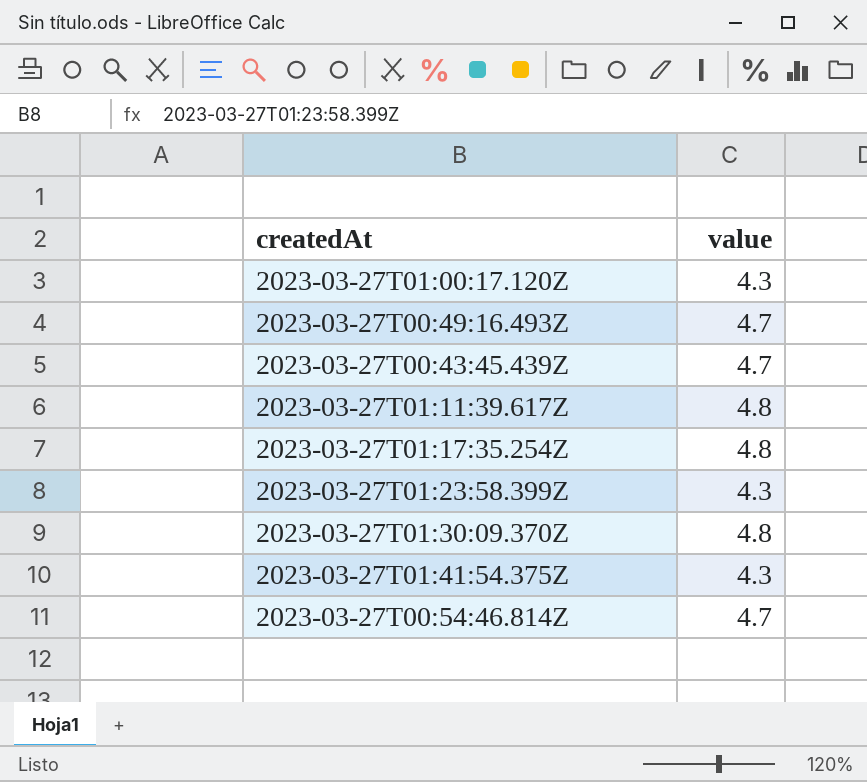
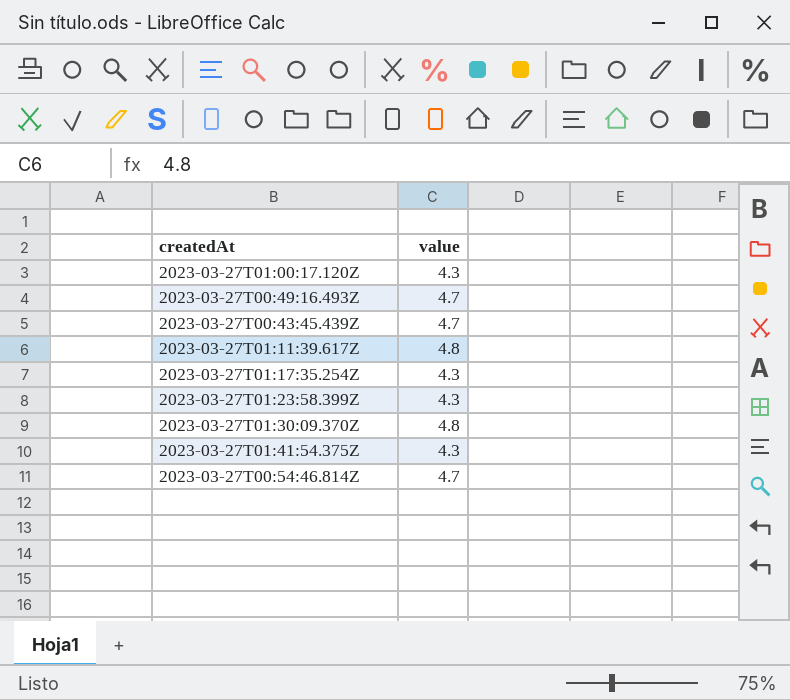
2023-03-27T01:17:35.254Z | value: 4.8 -> 4.3

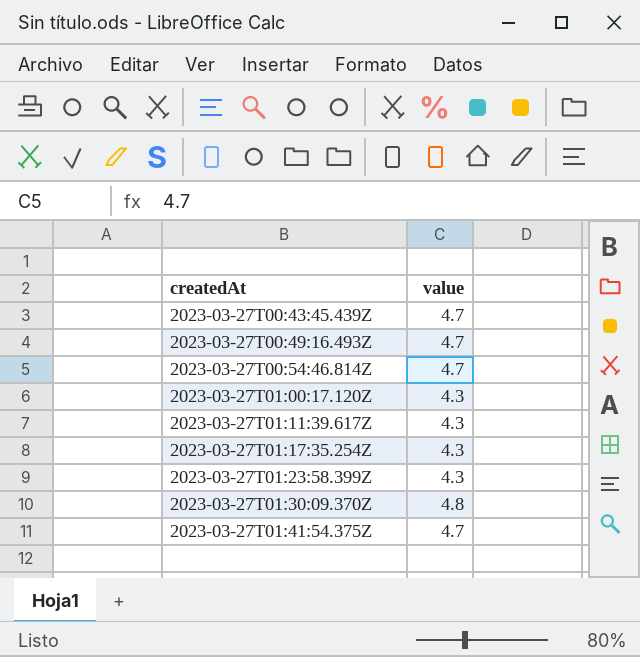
row order: none -> createdAt ascending
2023-03-27T01:11:39.617Z | value: 4.8 -> 4.3
2023-03-27T01:41:54.375Z | value: 4.3 -> 4.7

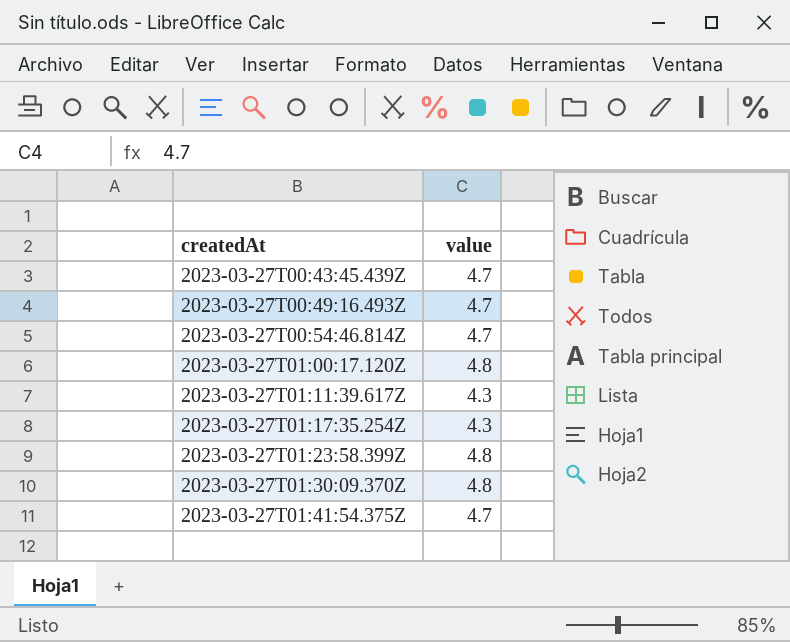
2023-03-27T01:00:17.120Z | value: 4.3 -> 4.8
2023-03-27T01:23:58.399Z | value: 4.3 -> 4.8

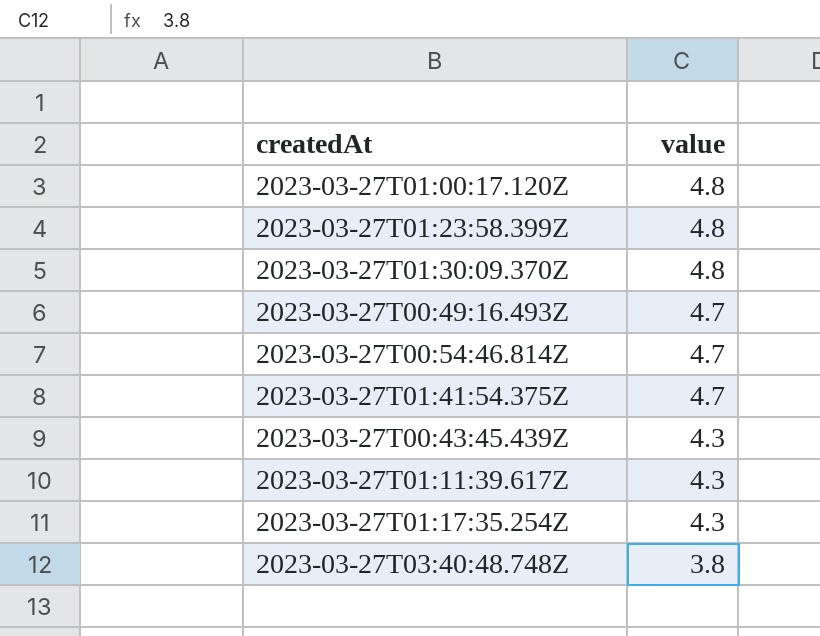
row order: createdAt ascending -> value descending
2023-03-27T00:43:45.439Z | value: 4.7 -> 4.3
row 2023-03-27T03:40:48.748Z: none -> 3.8

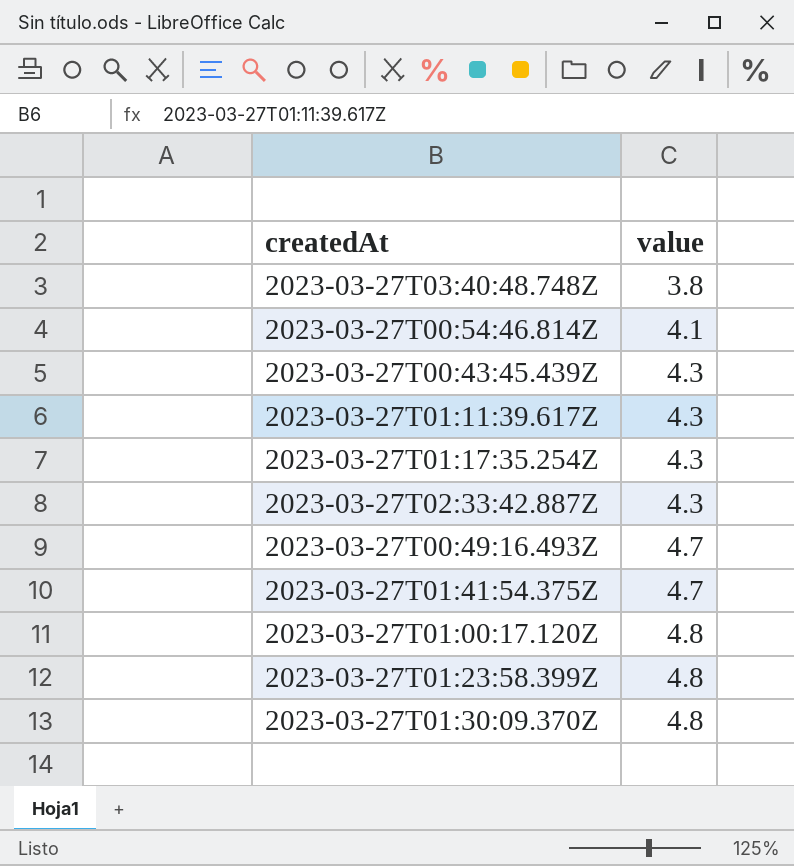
row order: value descending -> value ascending
2023-03-27T00:54:46.814Z | value: 4.7 -> 4.1
row 2023-03-27T02:33:42.887Z: none -> 4.3

